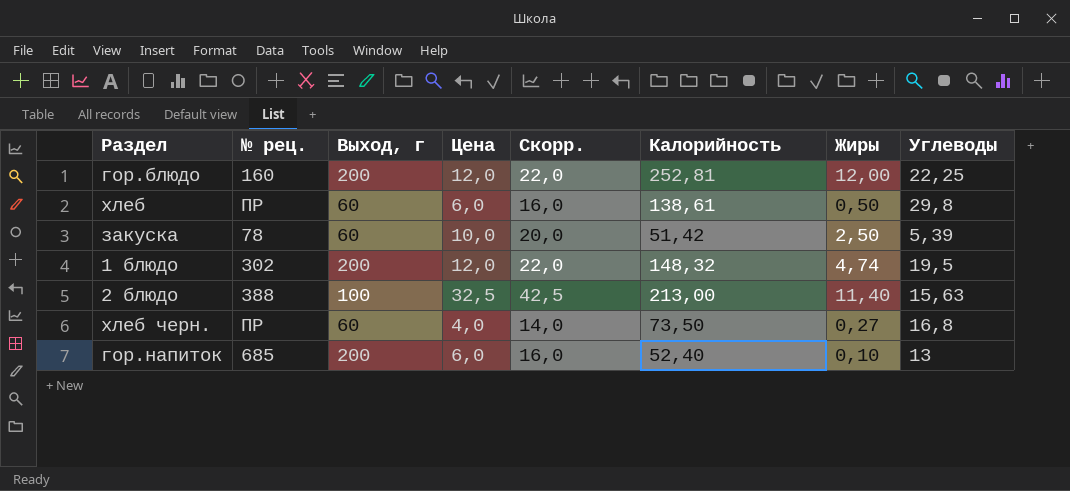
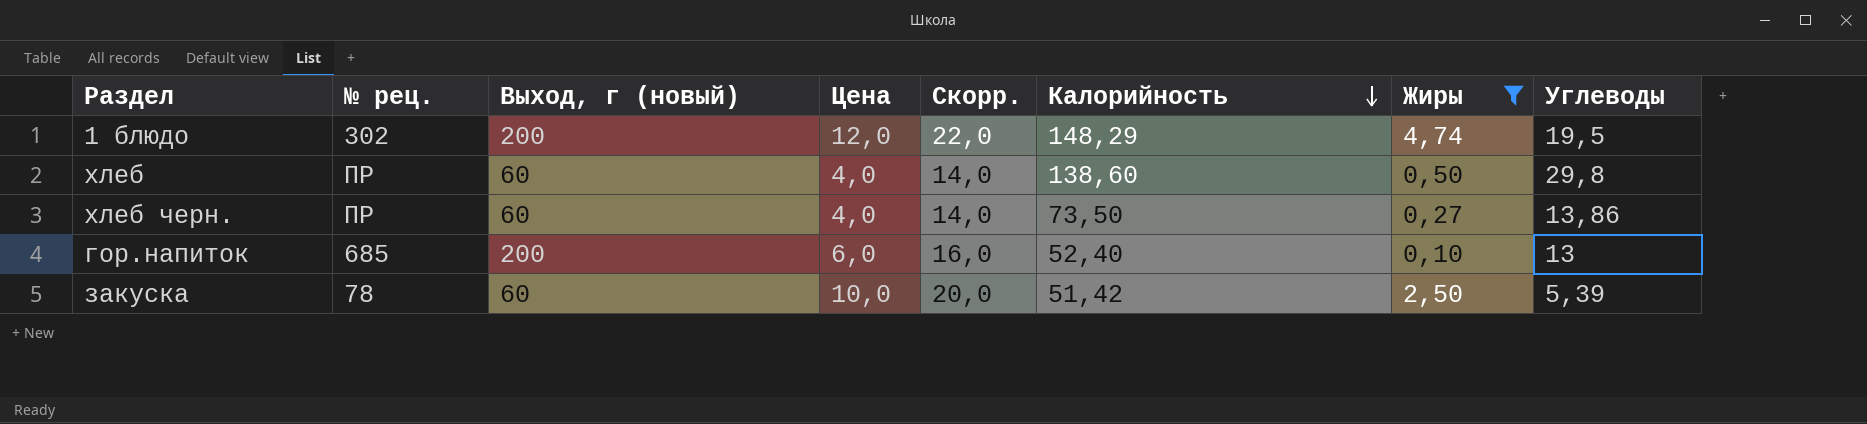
filter: none -> Жиры <= 4,74
row order: none -> Калорийность descending
column name: Выход, г -> Выход, г (новый)
1 блюдо | Калорийность: 148,32 -> 148,29
хлеб | Цена: 6,0 -> 4,0
хлеб | Скорр.: 16,0 -> 14,0
хлеб | Калорийность: 138,61 -> 138,60
хлеб черн. | Углеводы: 16,8 -> 13,86

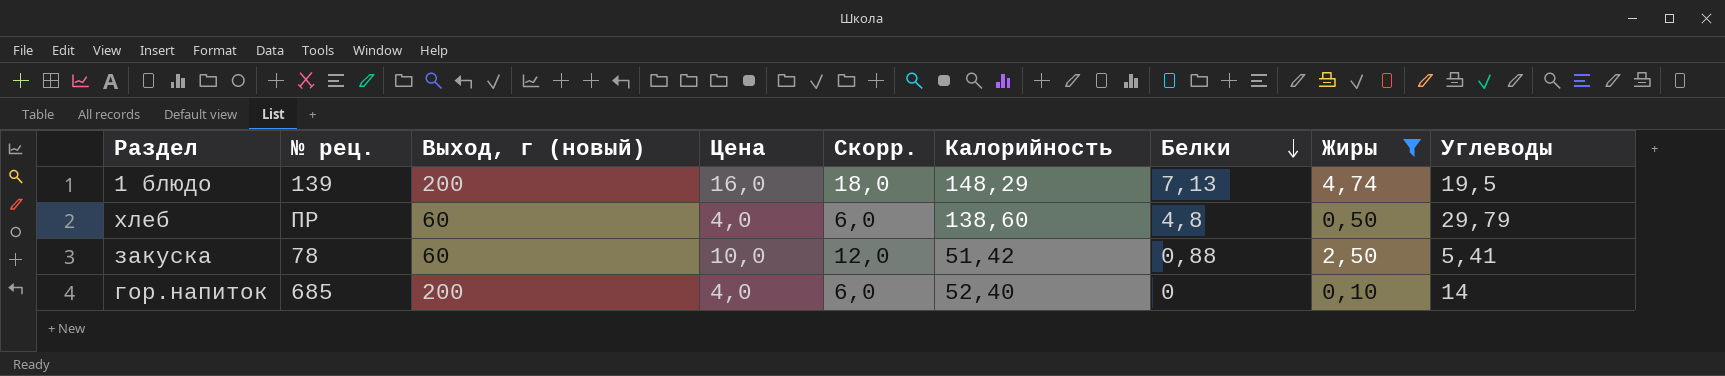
row order: Калорийность descending -> Белки descending
column Скорр. | formula: [Цена] + 10 -> [Цена] + 2
column Белки | position: none -> 7
row хлеб черн.: ПР | 60 | 4,0 | 14,0 | 73,50 | 0,27 | 13,86 -> none
1 блюдо | № рец.: 302 -> 139
1 блюдо | Цена: 12,0 -> 16,0
хлеб | Углеводы: 29,8 -> 29,79
закуска | Углеводы: 5,39 -> 5,41
гор.напиток | Цена: 6,0 -> 4,0
гор.напиток | Углеводы: 13 -> 14

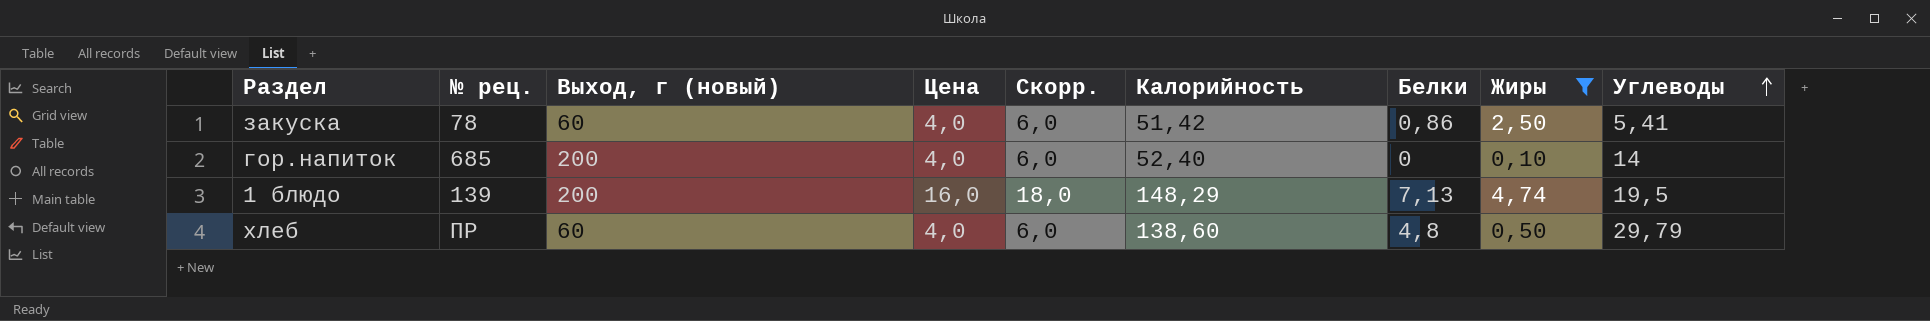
row order: Белки descending -> Углеводы ascending
закуска | Цена: 10,0 -> 4,0
закуска | Скорр.: 12,0 -> 6,0
закуска | Белки: 0,88 -> 0,86

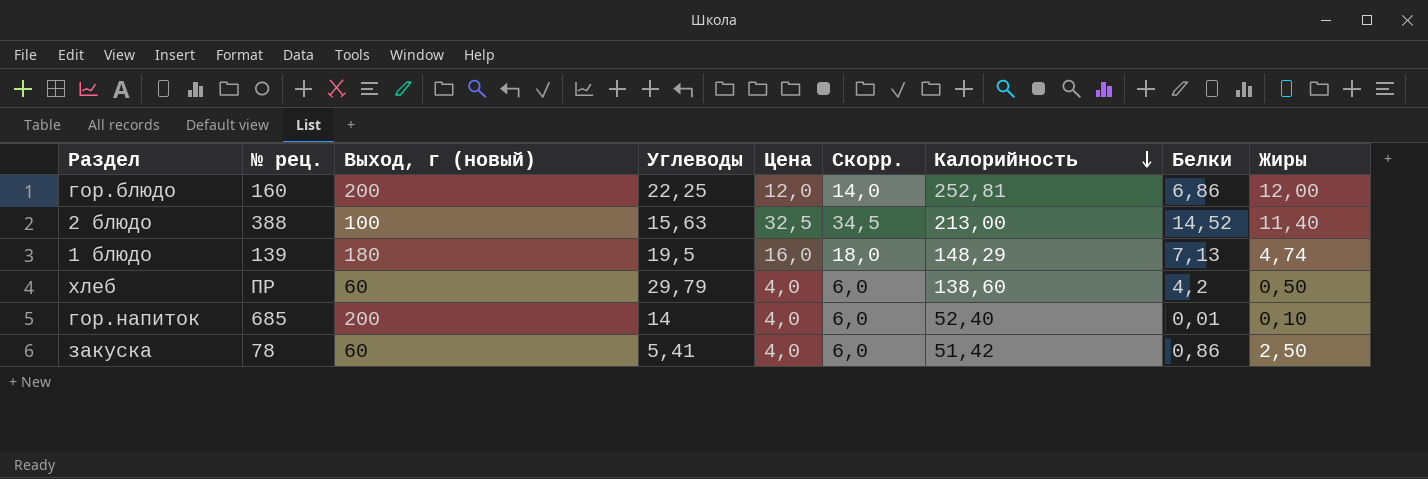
filter: Жиры <= 4,74 -> none
row order: Углеводы ascending -> Калорийность descending
column Углеводы | position: 9 -> 4
1 блюдо | Выход, г (новый): 200 -> 180
хлеб | Белки: 4,8 -> 4,2
гор.напиток | Белки: 0 -> 0,01

